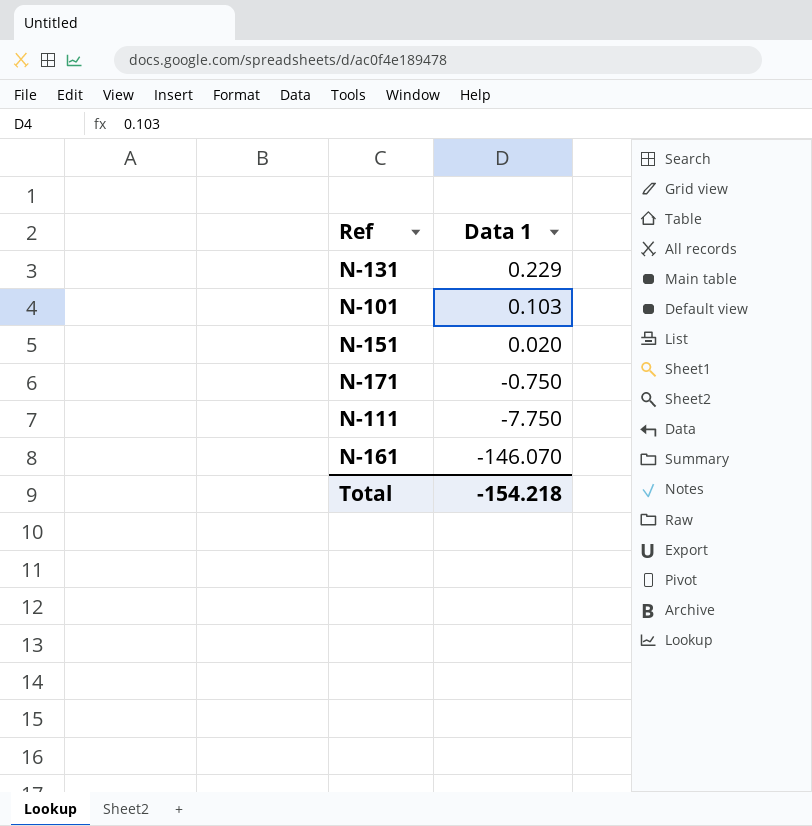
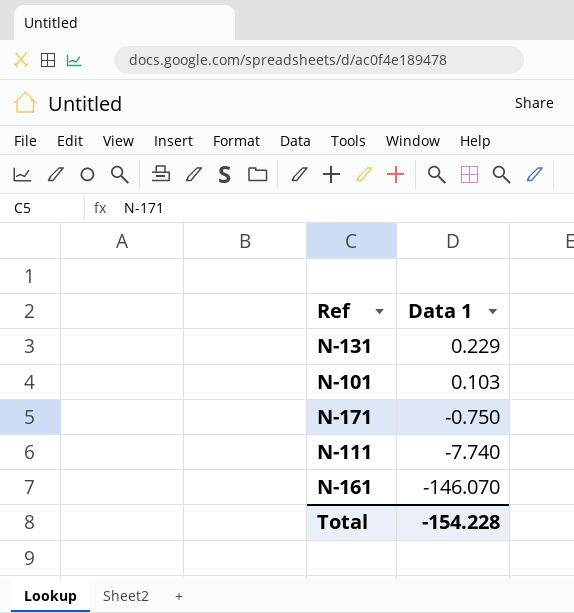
row N-151: 0.020 -> none
N-111 | Data 1: -7.750 -> -7.740
Total | Data 1: -154.218 -> -154.228

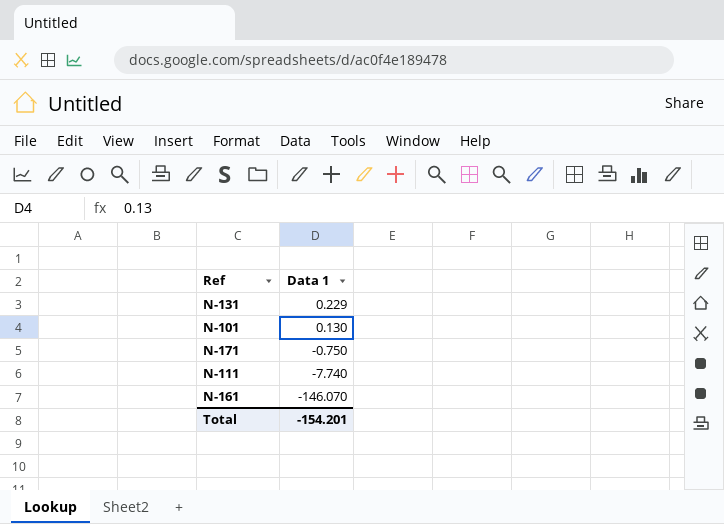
N-101 | Data 1: 0.103 -> 0.130
Total | Data 1: -154.228 -> -154.201

